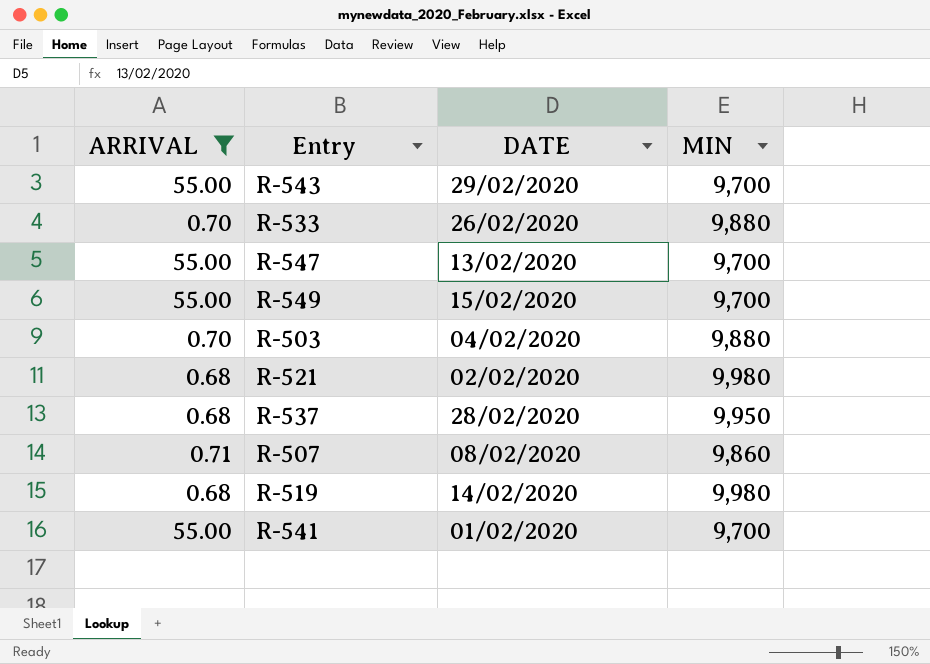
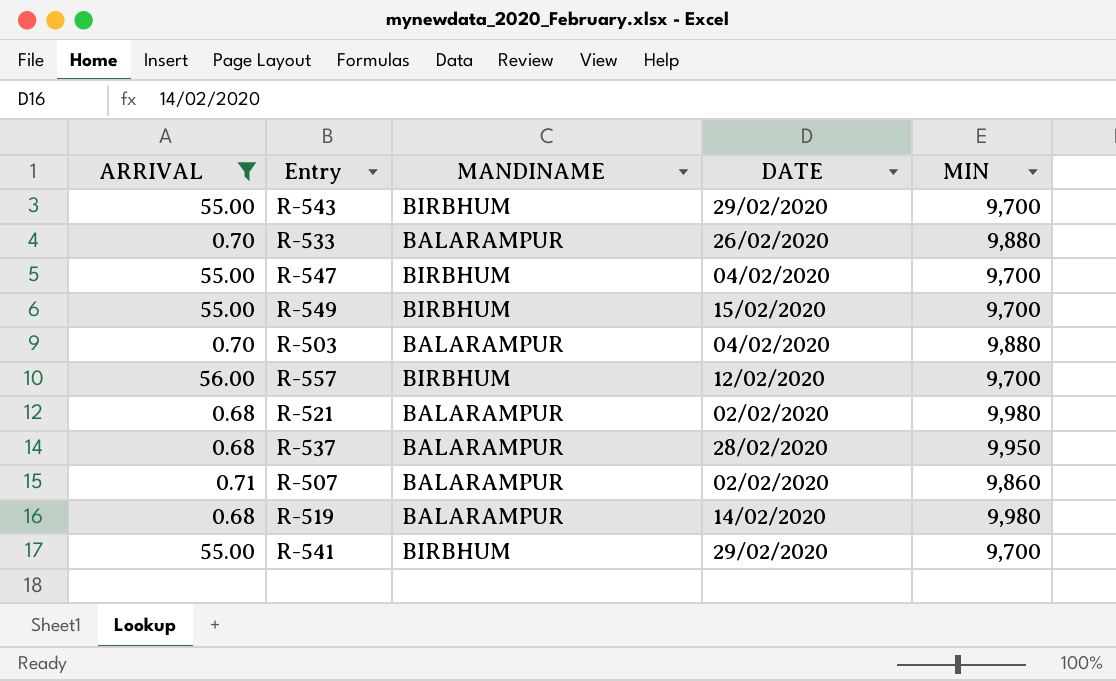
column MANDINAME | position: none -> 3
R-547 | DATE: 13/02/2020 -> 04/02/2020
row R-557: none -> 56.00 | BIRBHUM | 12/02/2020 | 9,700
R-507 | DATE: 08/02/2020 -> 02/02/2020
R-541 | DATE: 01/02/2020 -> 29/02/2020

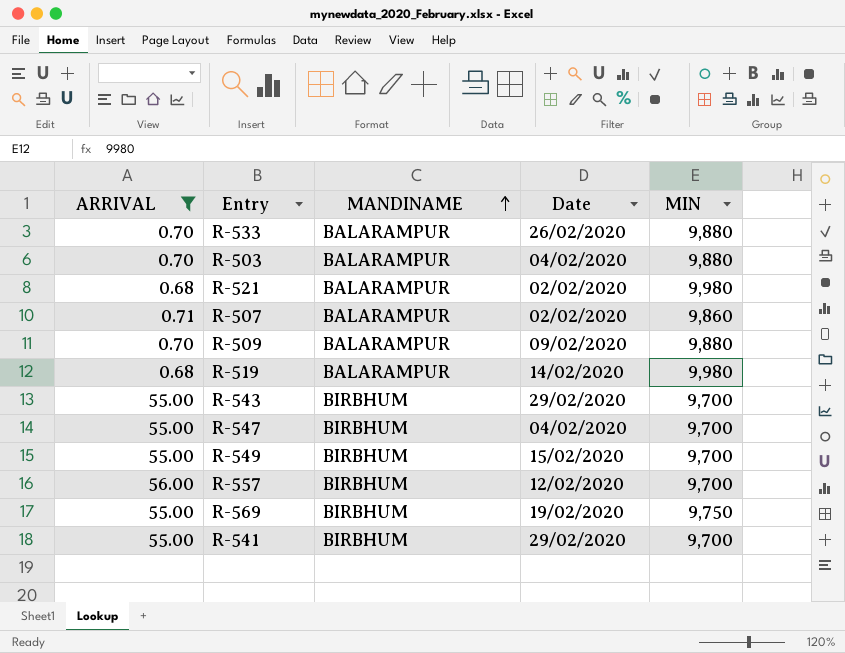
row order: none -> MANDINAME ascending
column name: DATE -> Date
row R-537: 0.68 | BALARAMPUR | 28/02/2020 | 9,950 -> none
row R-509: none -> 0.70 | BALARAMPUR | 09/02/2020 | 9,880
row R-569: none -> 55.00 | BIRBHUM | 19/02/2020 | 9,750

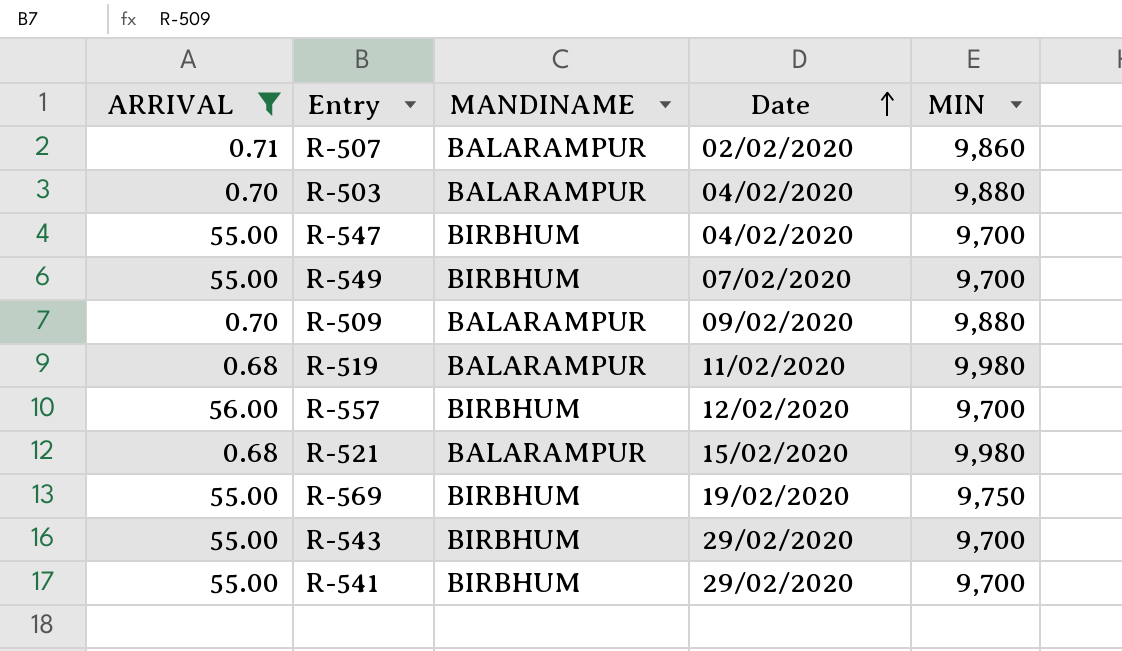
row order: MANDINAME ascending -> Date ascending
row R-533: 0.70 | BALARAMPUR | 26/02/2020 | 9,880 -> none
R-549 | Date: 15/02/2020 -> 07/02/2020
R-519 | Date: 14/02/2020 -> 11/02/2020
R-521 | Date: 02/02/2020 -> 15/02/2020

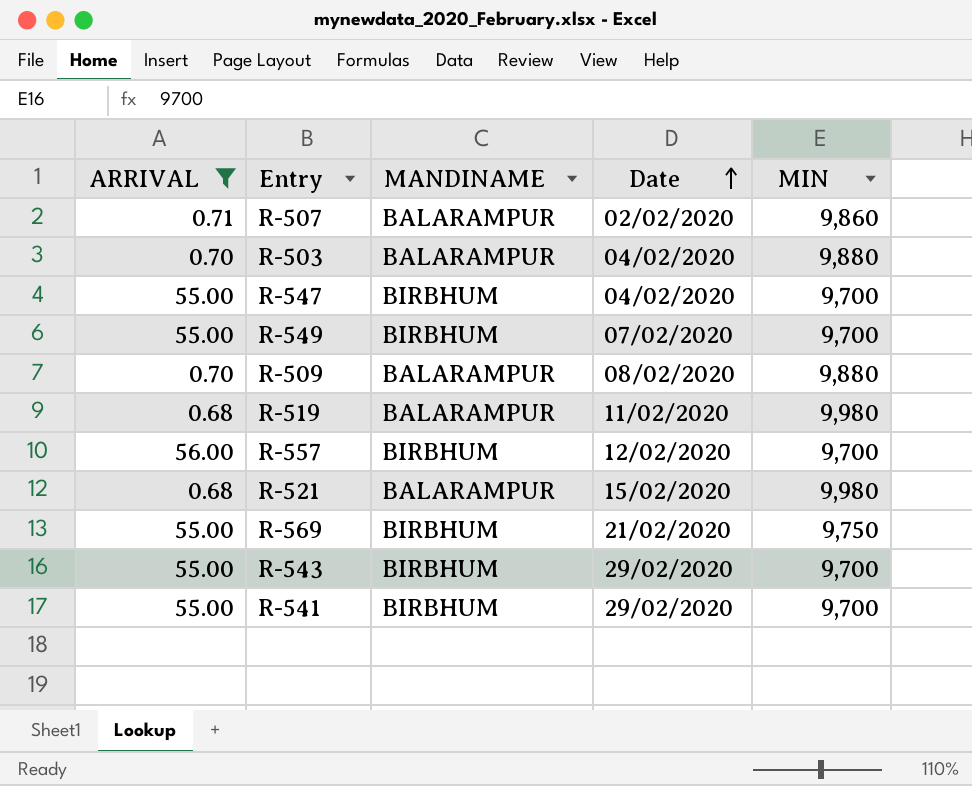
R-509 | Date: 09/02/2020 -> 08/02/2020
R-569 | Date: 19/02/2020 -> 21/02/2020

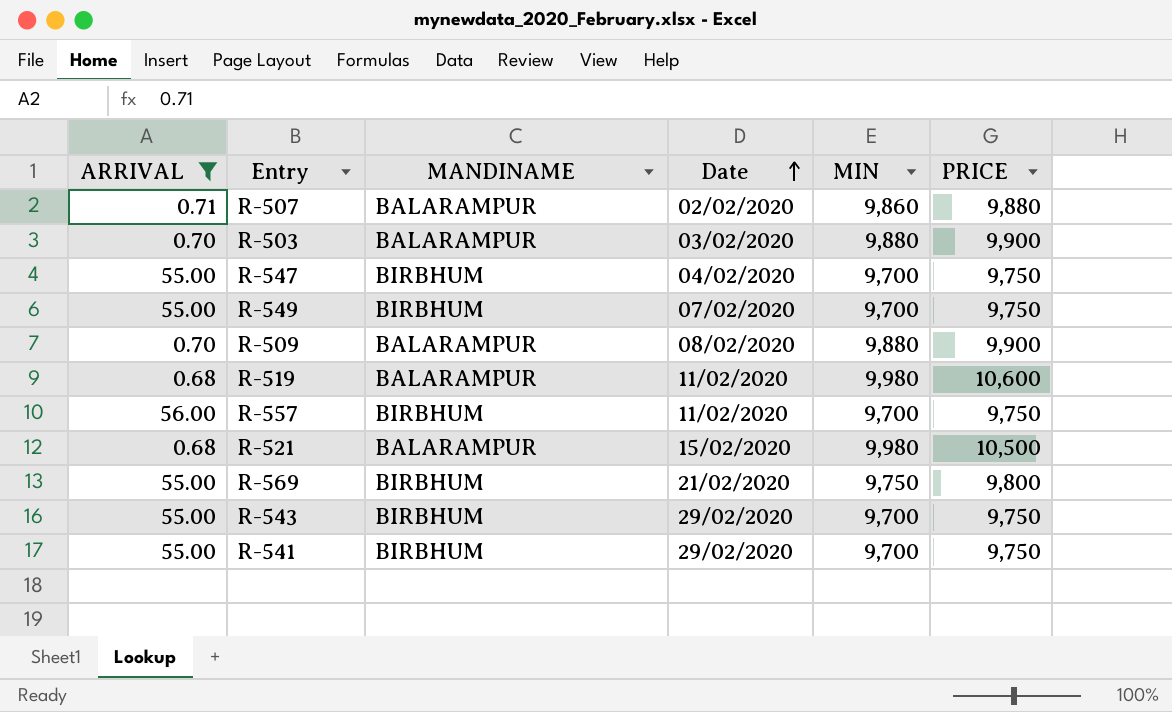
column PRICE | position: none -> 6
R-503 | Date: 04/02/2020 -> 03/02/2020
R-557 | Date: 12/02/2020 -> 11/02/2020

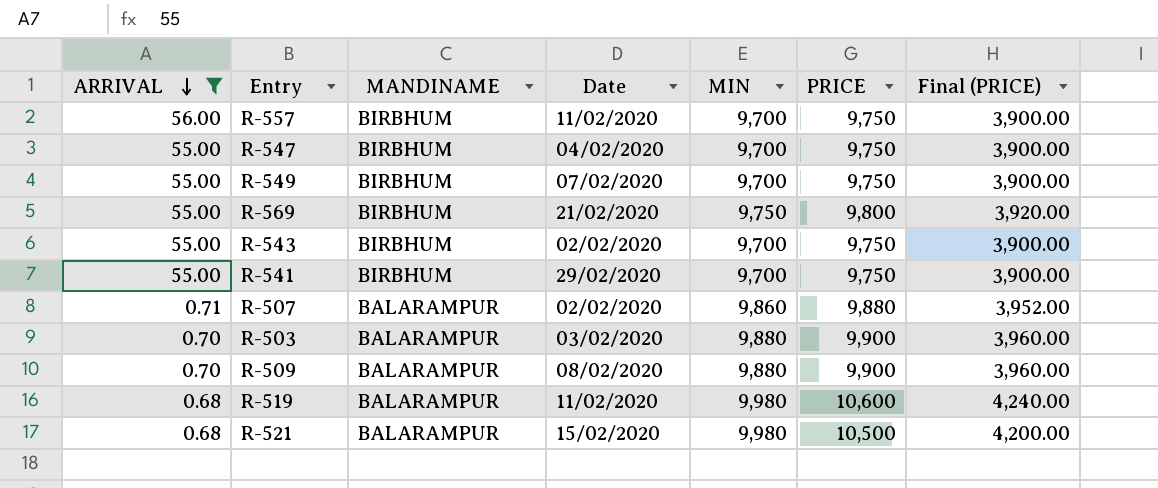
row order: Date ascending -> ARRIVAL descending
column Final (PRICE) | formula: none -> [PRICE] * 0.4
R-543 | Date: 29/02/2020 -> 02/02/2020

